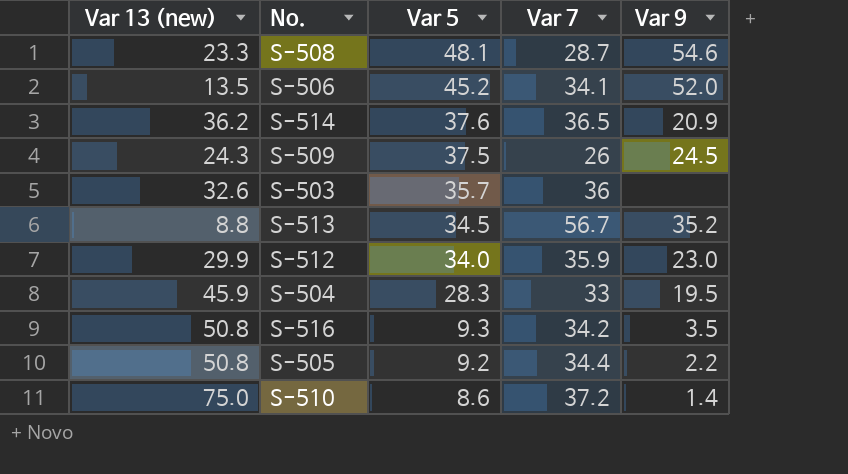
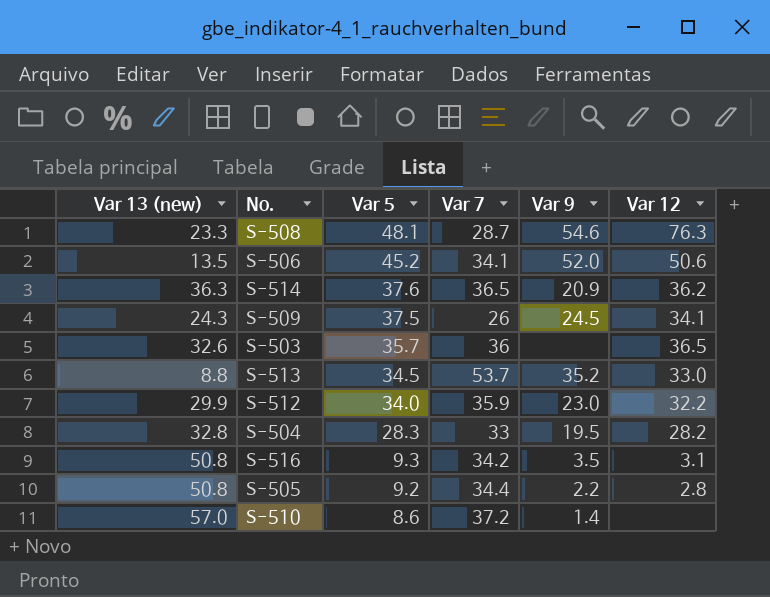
column Var 12 | position: none -> 6
S-514 | Var 13 (new): 36.2 -> 36.3
S-513 | Var 7: 56.7 -> 53.7
S-504 | Var 13 (new): 45.9 -> 32.8
S-510 | Var 13 (new): 75.0 -> 57.0

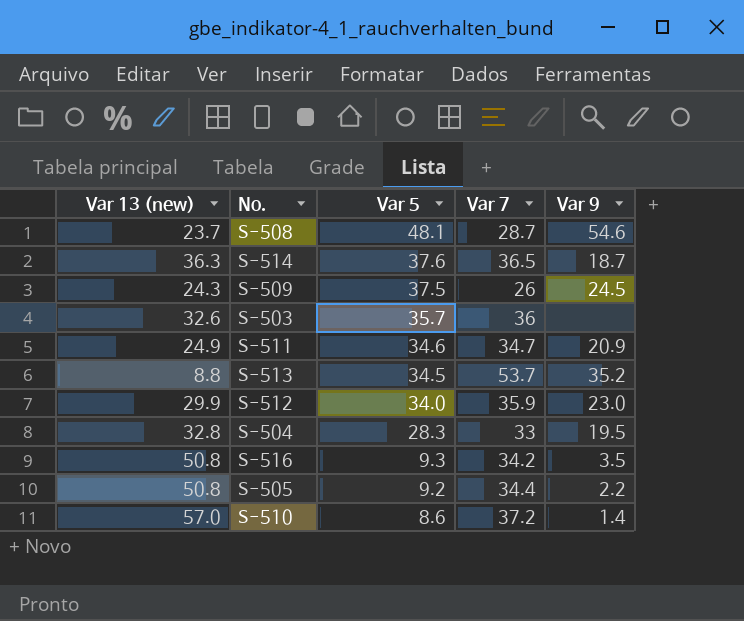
column Var 12 | position: 6 -> none
row S-506: 13.5 | 45.2 | 34.1 | 52.0 | 50.6 -> none
S-508 | Var 13 (new): 23.3 -> 23.7
S-514 | Var 9: 20.9 -> 18.7
row S-511: none -> 24.9 | 34.6 | 34.7 | 20.9

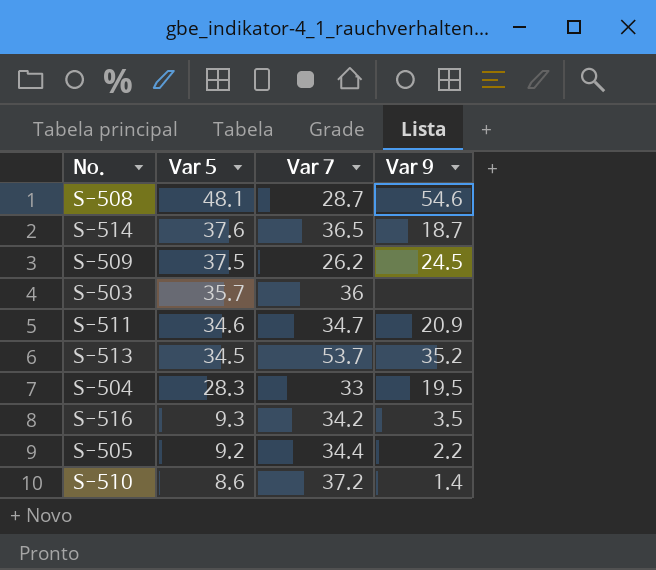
column Var 13 (new) | position: 1 -> none
row S-512: 29.9 | 34.0 | 35.9 | 23.0 -> none
S-509 | Var 7: 26 -> 26.2

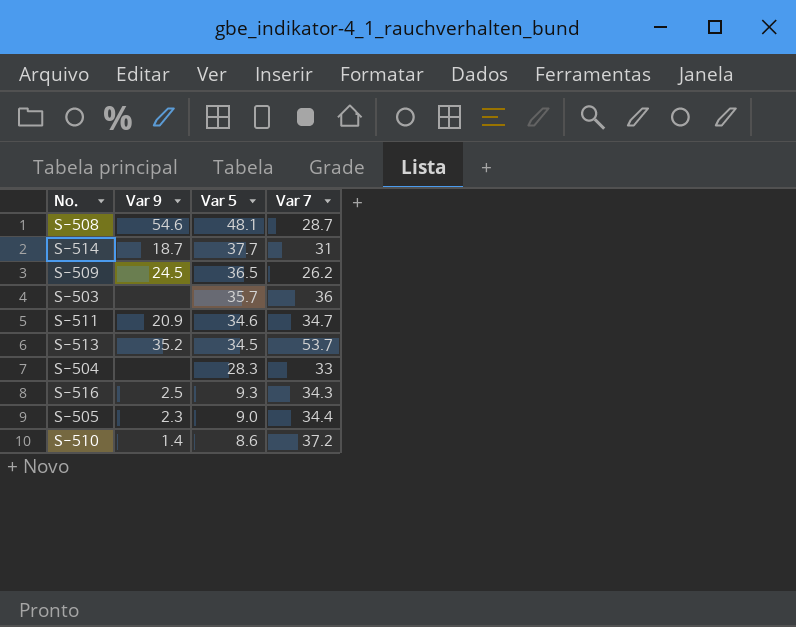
column Var 9 | position: 4 -> 2
S-514 | Var 5: 37.6 -> 37.7
S-514 | Var 7: 36.5 -> 31
S-509 | Var 5: 37.5 -> 36.5
S-504 | Var 9: 19.5 -> none
S-516 | Var 9: 3.5 -> 2.5
S-516 | Var 7: 34.2 -> 34.3
S-505 | Var 9: 2.2 -> 2.3
S-505 | Var 5: 9.2 -> 9.0

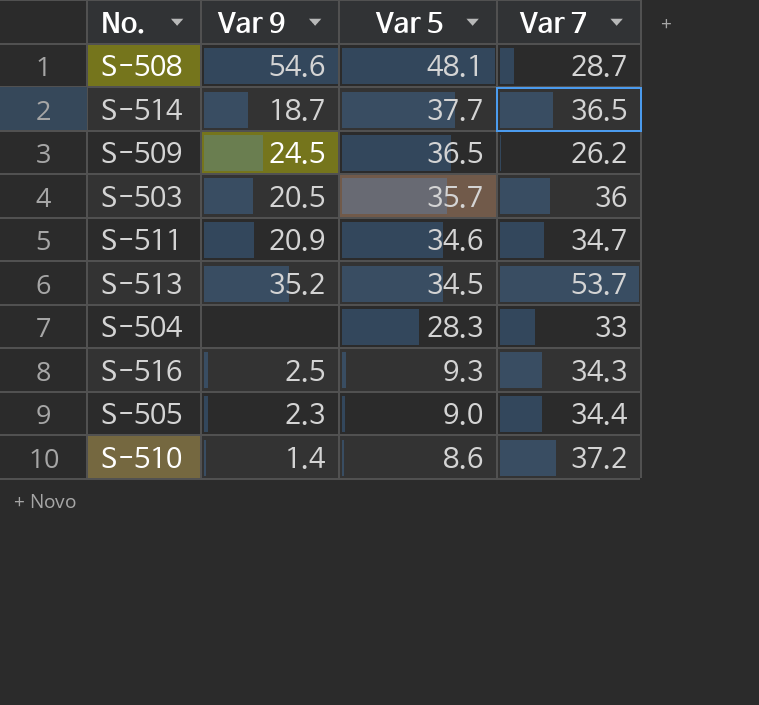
S-514 | Var 7: 31 -> 36.5
S-503 | Var 9: none -> 20.5

